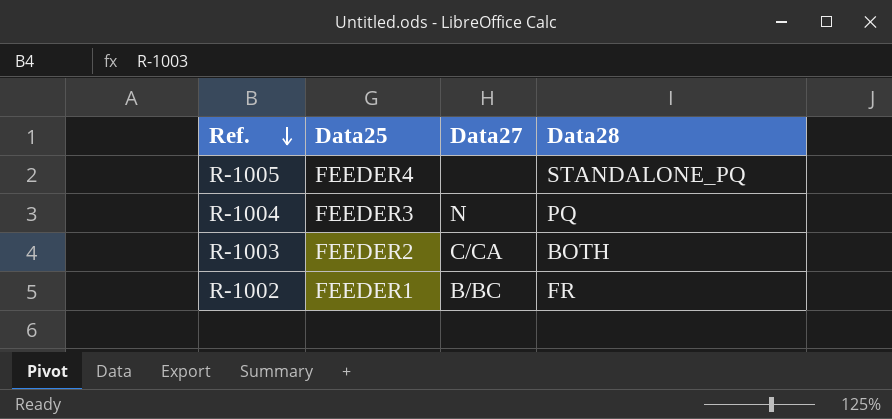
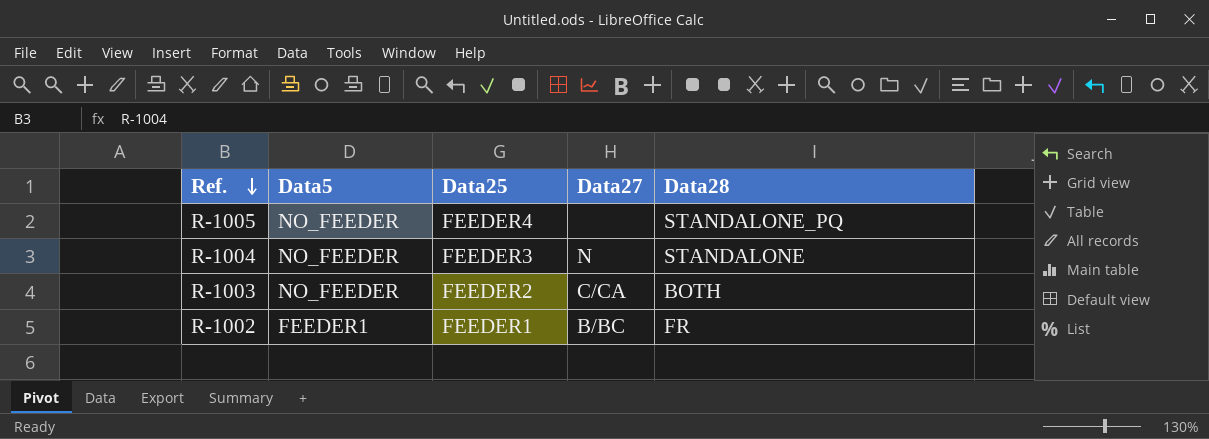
column Data5 | position: none -> 2
R-1004 | Data28: PQ -> STANDALONE

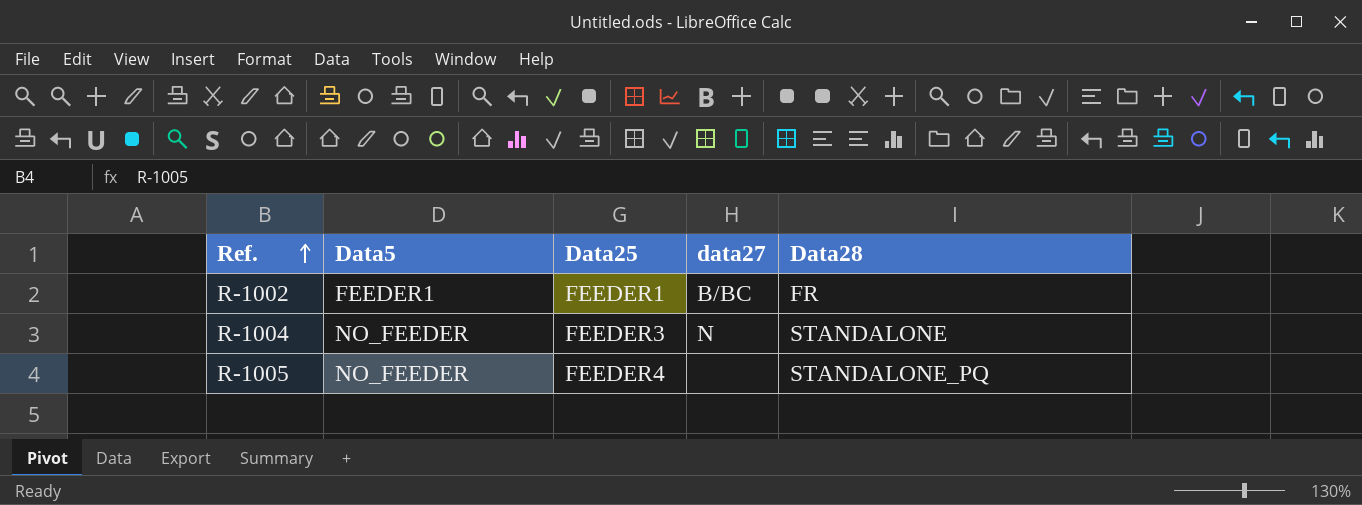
row order: Ref. descending -> Ref. ascending
column name: Data27 -> data27
row R-1003: NO_FEEDER | FEEDER2 | C/CA | BOTH -> none

